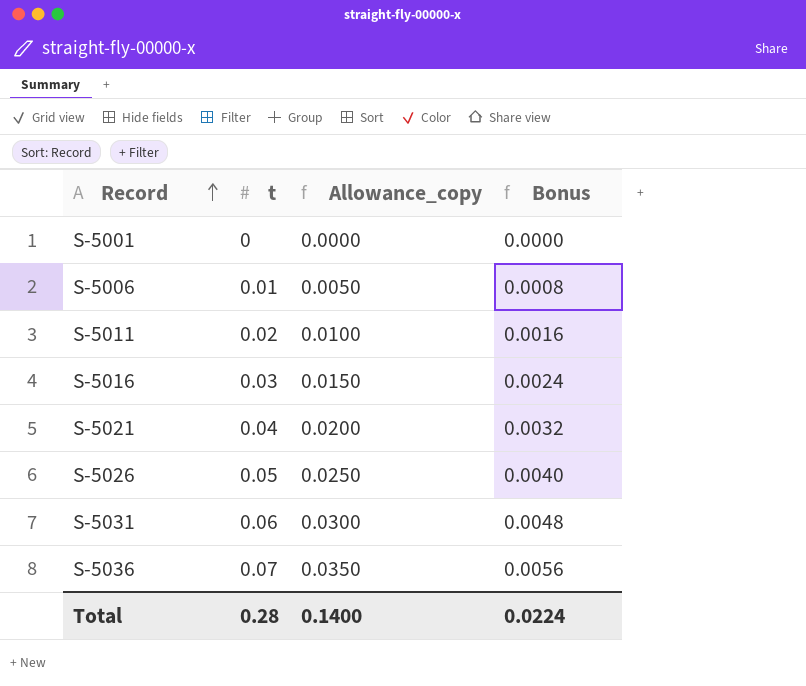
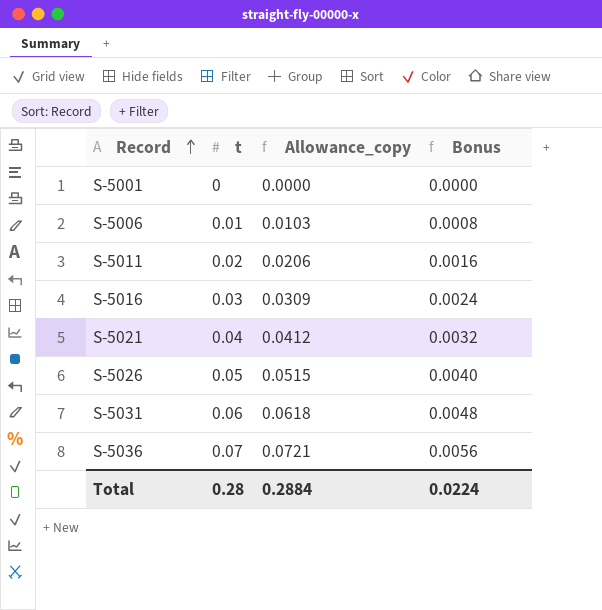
column Allowance_copy | formula: [t] * 0.5 -> [t] * 1.03
Total | Allowance_copy: 0.1400 -> 0.2884

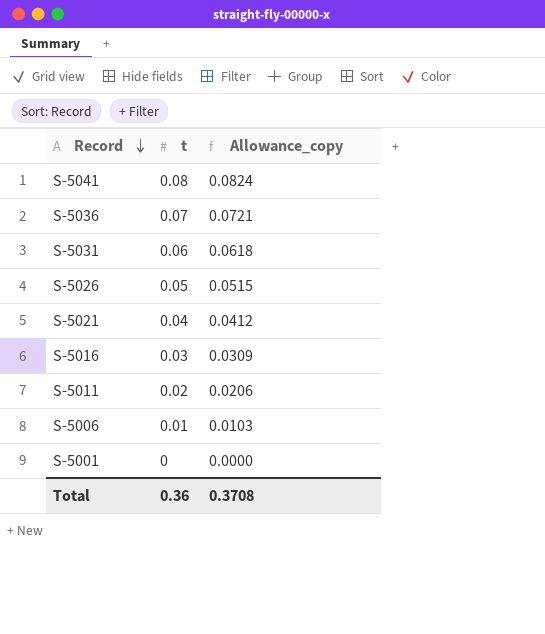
row order: Record ascending -> Record descending
column Bonus | formula: [t] * 0.08 -> none
row S-5041: none -> 0.08 | 0.0824
Total | t: 0.28 -> 0.36
Total | Allowance_copy: 0.2884 -> 0.3708

